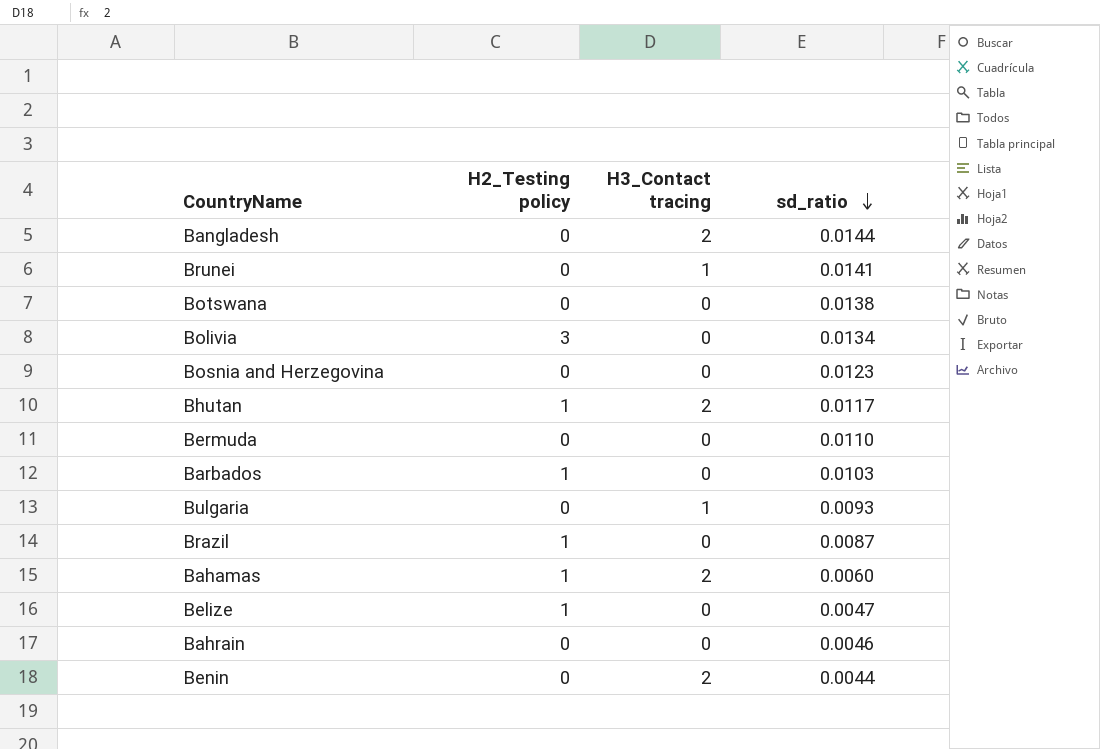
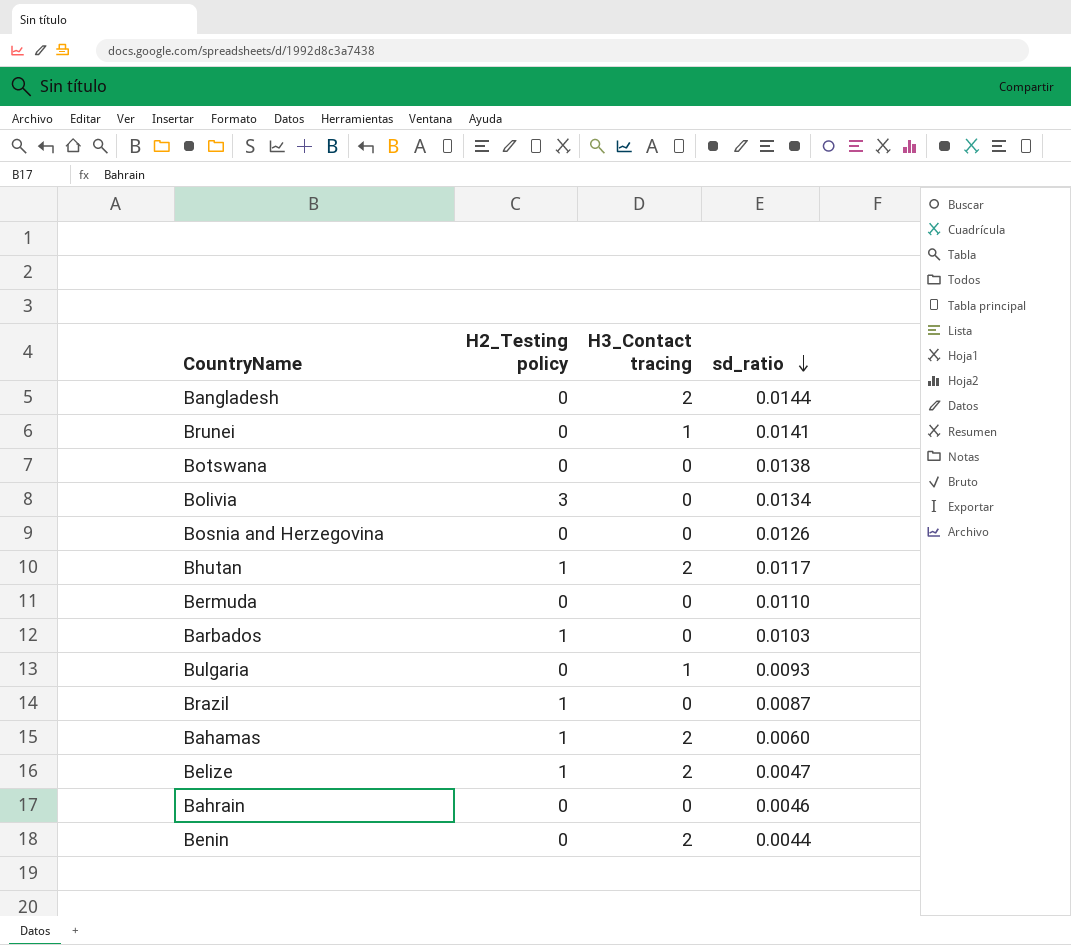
Bosnia and Herzegovina | sd_ratio: 0.0123 -> 0.0126
Belize | H3_Contact tracing: 0 -> 2

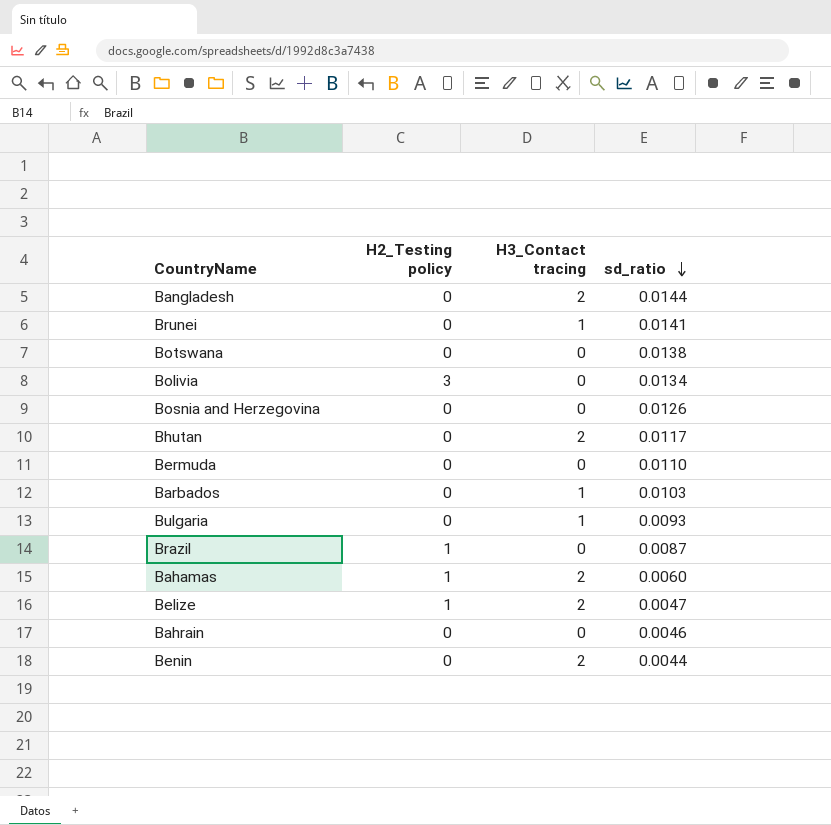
Bhutan | H2_Testing policy: 1 -> 0
Barbados | H2_Testing policy: 1 -> 0
Barbados | H3_Contact tracing: 0 -> 1

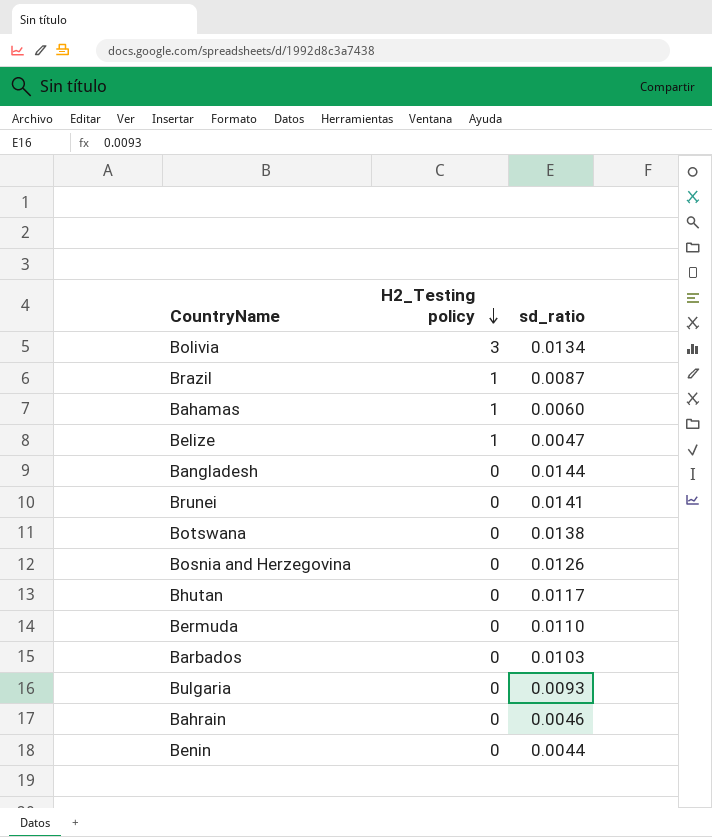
row order: sd_ratio descending -> H2_Testing policy descending
column H3_Contact tracing | position: 3 -> none

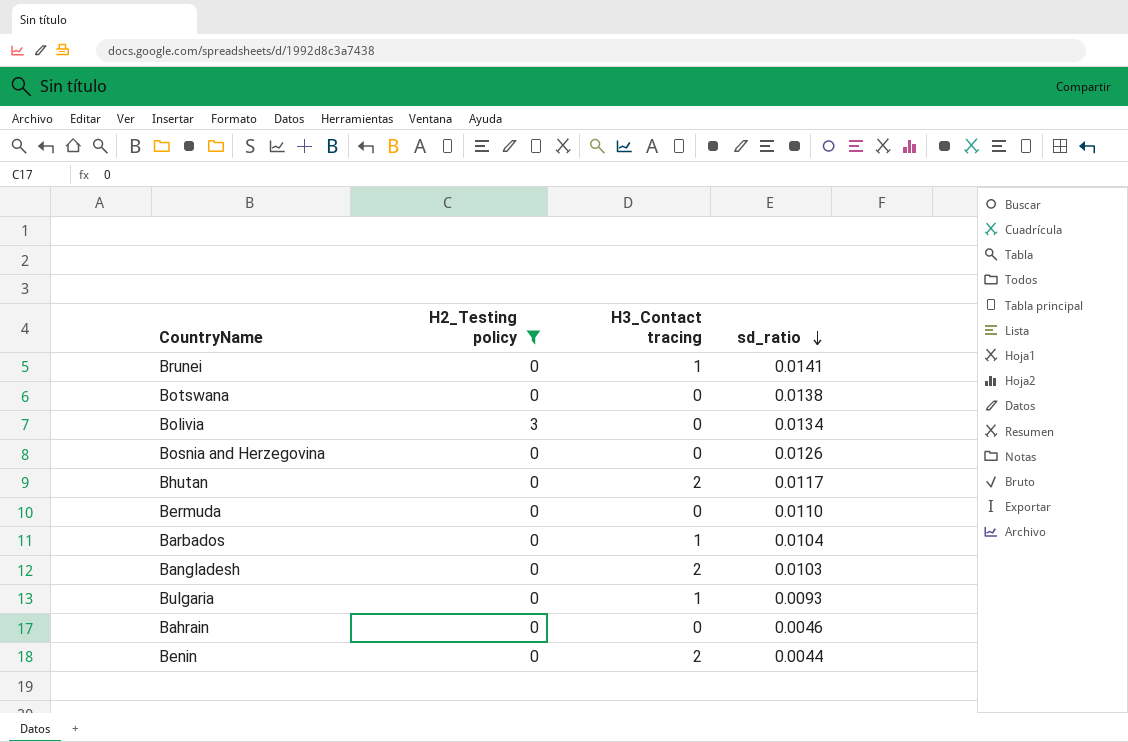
filter: none -> H2_Testing policy != 1
row order: H2_Testing policy descending -> sd_ratio descending
column H3_Contact tracing | position: none -> 3
Barbados | sd_ratio: 0.0103 -> 0.0104
Bangladesh | sd_ratio: 0.0144 -> 0.0103

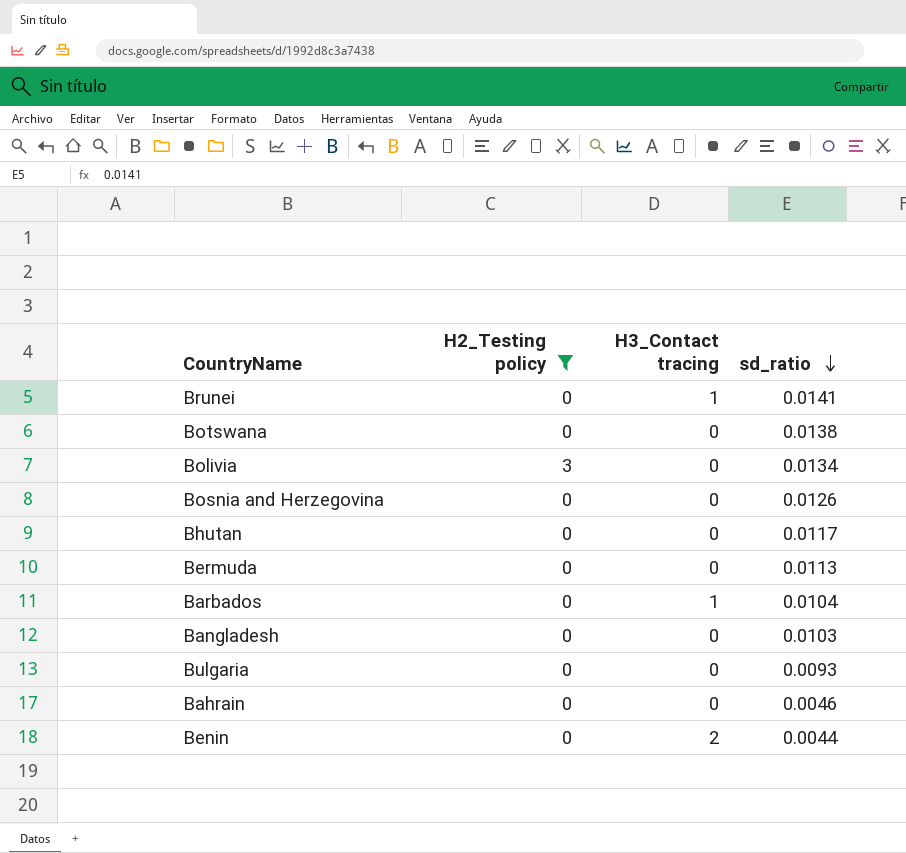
Bhutan | H3_Contact tracing: 2 -> 0
Bermuda | sd_ratio: 0.0110 -> 0.0113
Bangladesh | H3_Contact tracing: 2 -> 0
Bulgaria | H3_Contact tracing: 1 -> 0

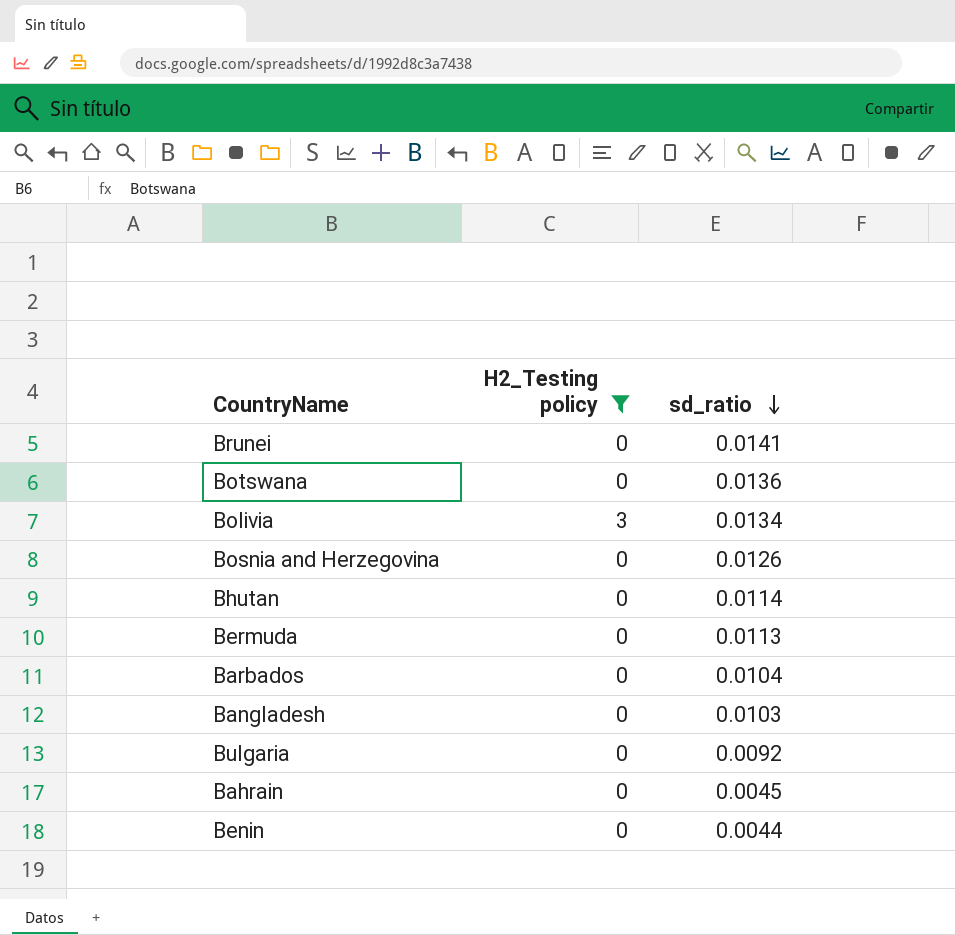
column H3_Contact tracing | position: 3 -> none
Botswana | sd_ratio: 0.0138 -> 0.0136
Bhutan | sd_ratio: 0.0117 -> 0.0114
Bulgaria | sd_ratio: 0.0093 -> 0.0092
Bahrain | sd_ratio: 0.0046 -> 0.0045

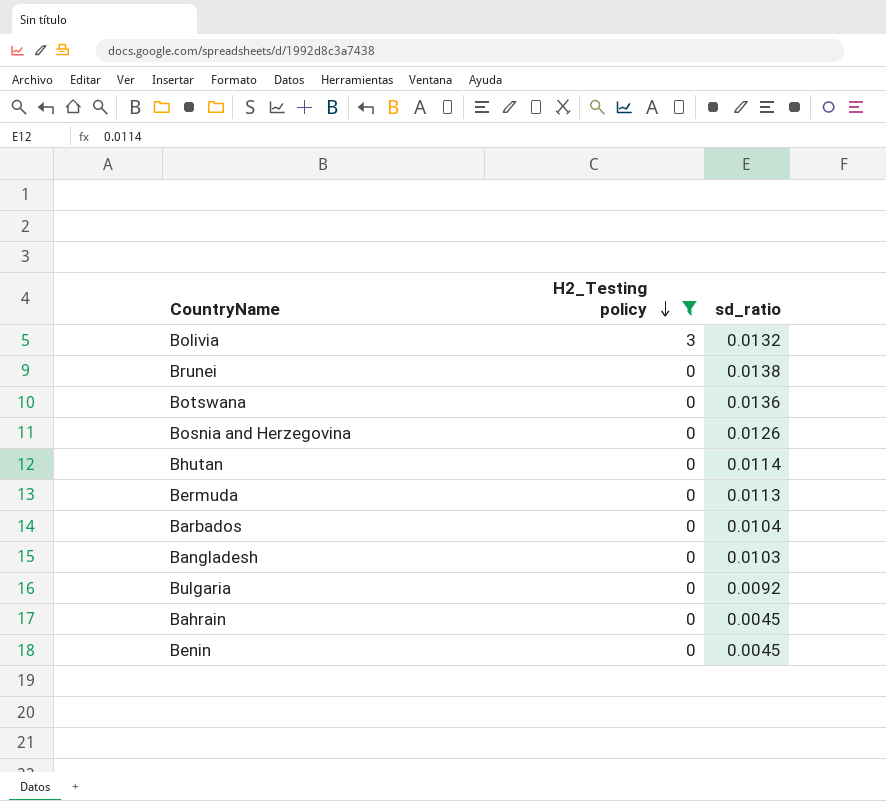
row order: sd_ratio descending -> H2_Testing policy descending
Bolivia | sd_ratio: 0.0134 -> 0.0132
Brunei | sd_ratio: 0.0141 -> 0.0138
Benin | sd_ratio: 0.0044 -> 0.0045

